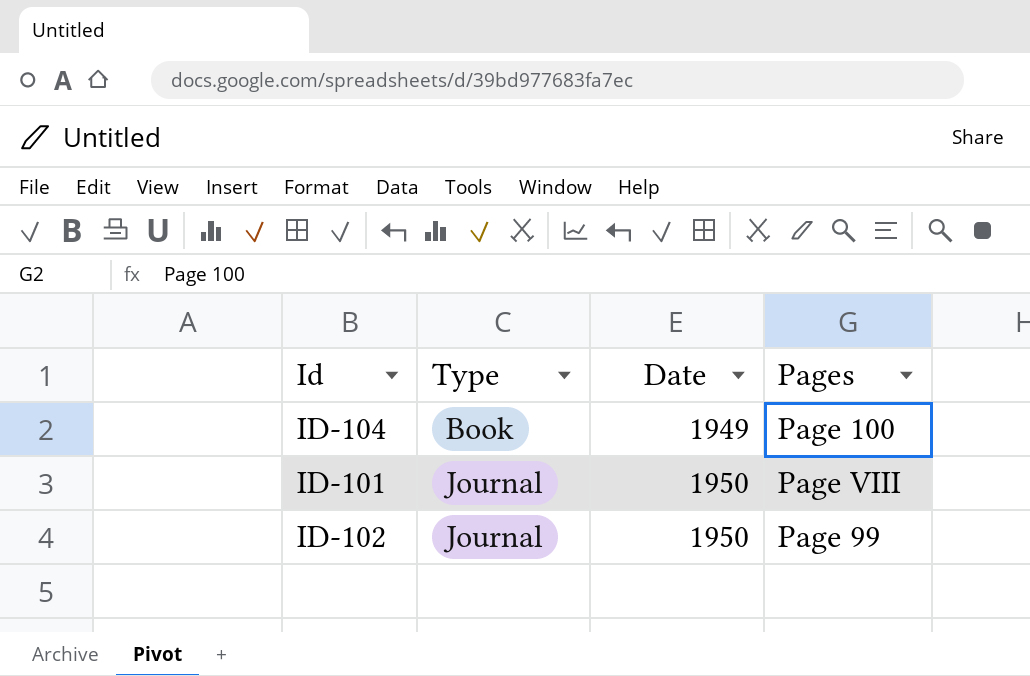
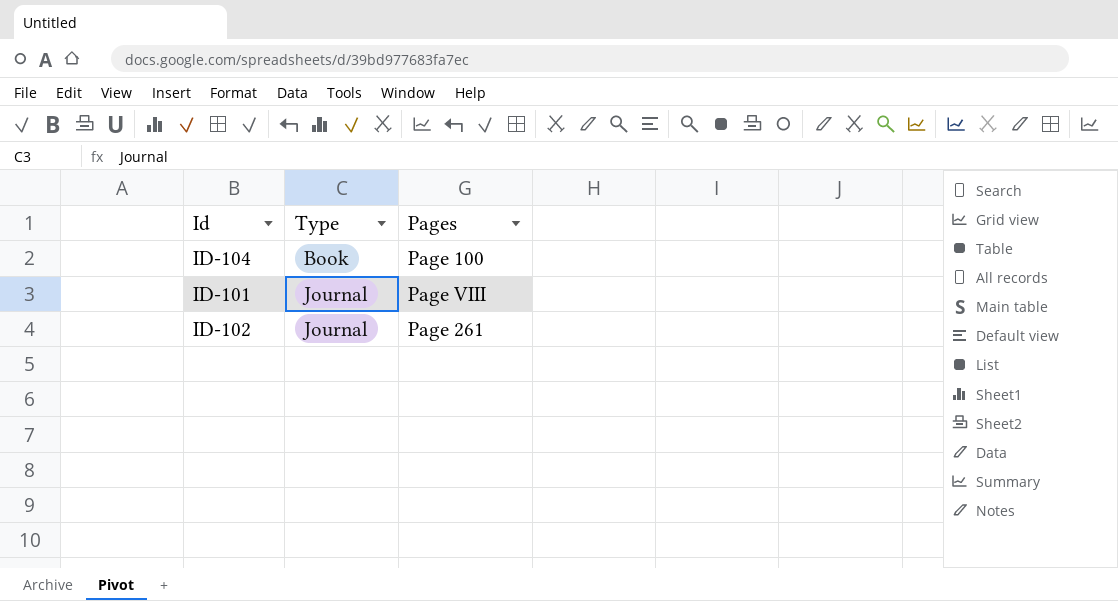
column Date | position: 3 -> none
ID-102 | Pages: Page 99 -> Page 261

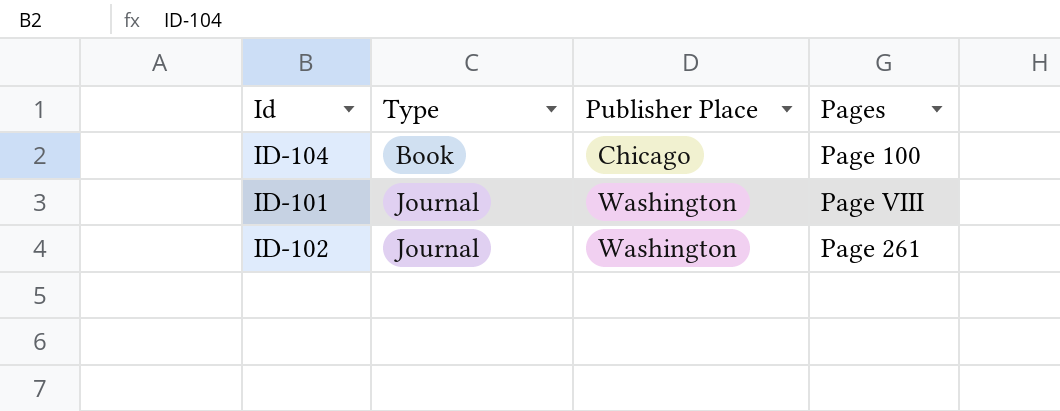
column Publisher Place | position: none -> 3

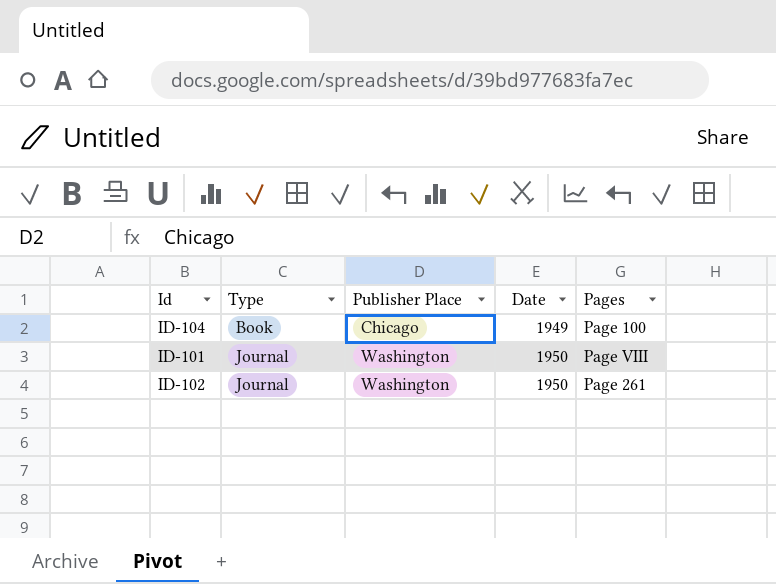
column Date | position: none -> 4

